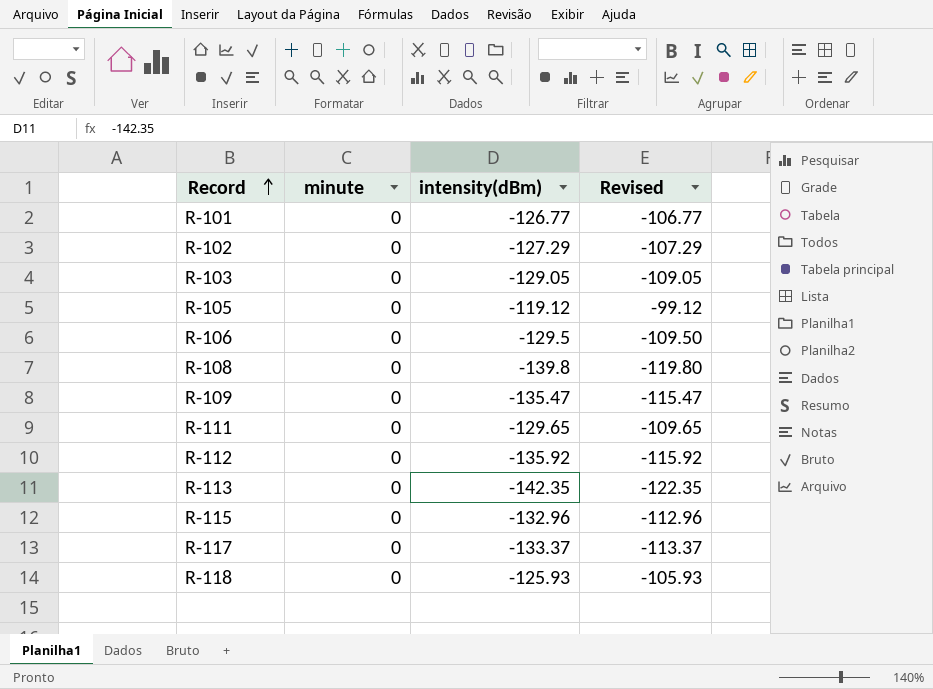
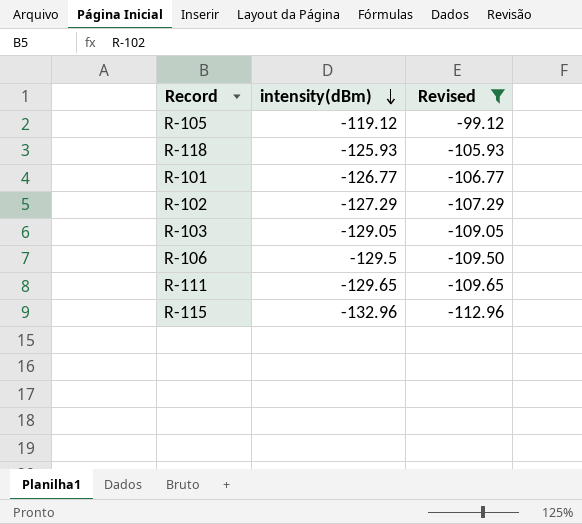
filter: none -> Revised >= -112.96
row order: Record ascending -> intensity(dBm) descending
column minute | position: 2 -> none

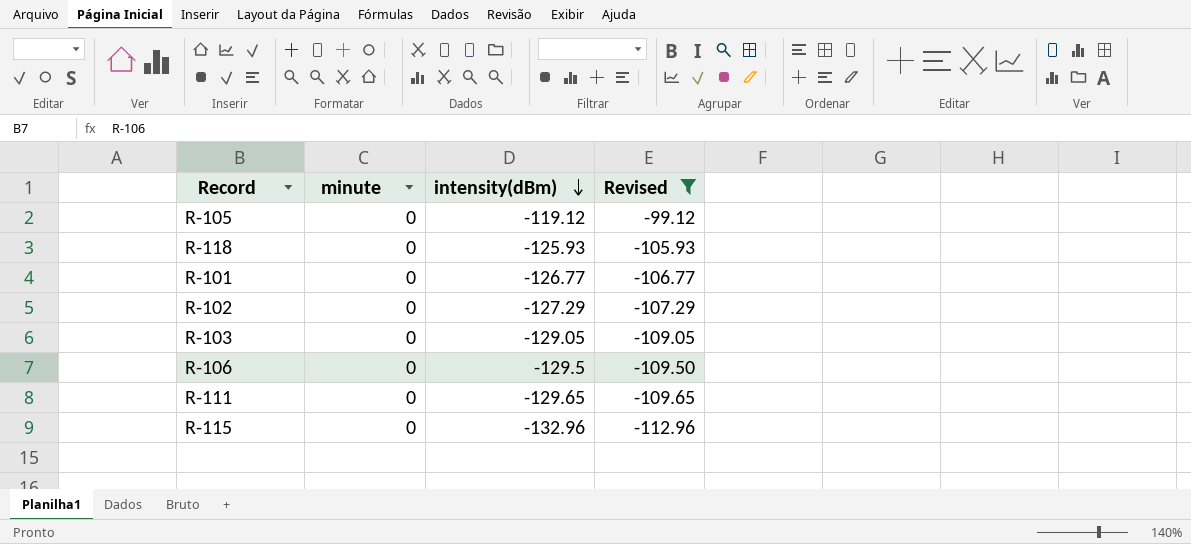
column minute | position: none -> 2

